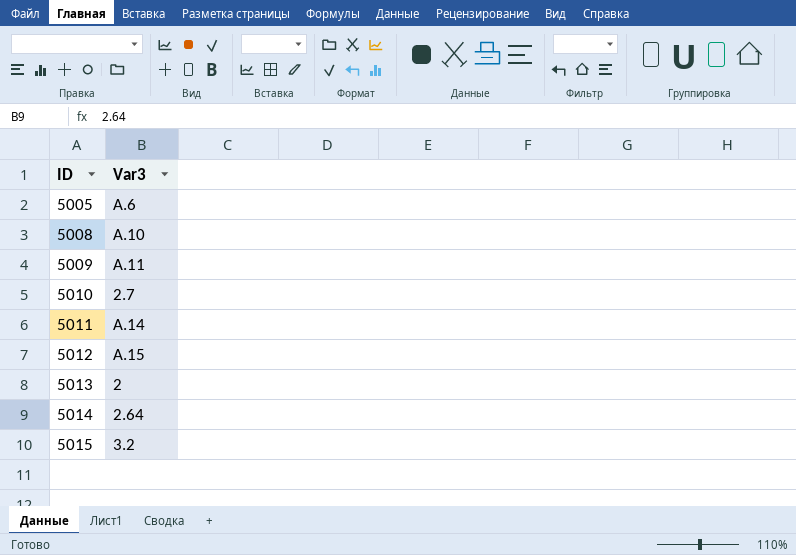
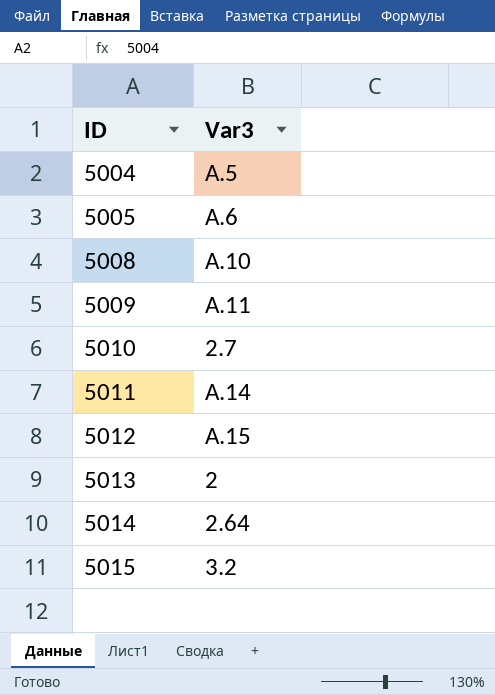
row 5004: none -> А.5

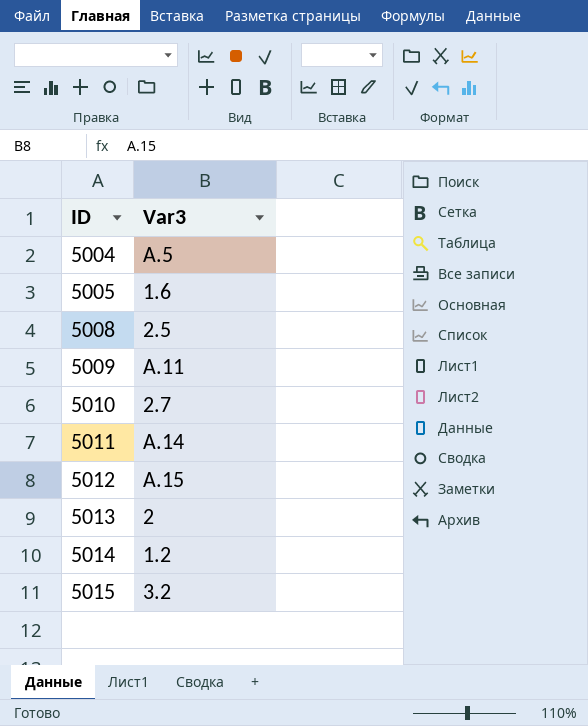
5005 | Var3: А.6 -> 1.6
5008 | Var3: А.10 -> 2.5
5014 | Var3: 2.64 -> 1.2

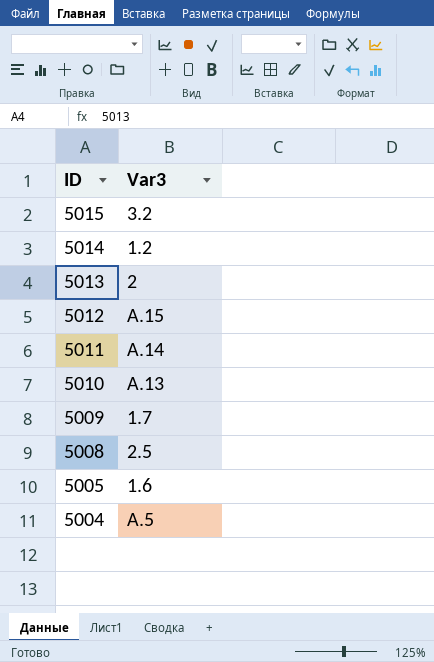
row order: ID ascending -> ID descending
5010 | Var3: 2.7 -> А.13
5009 | Var3: А.11 -> 1.7

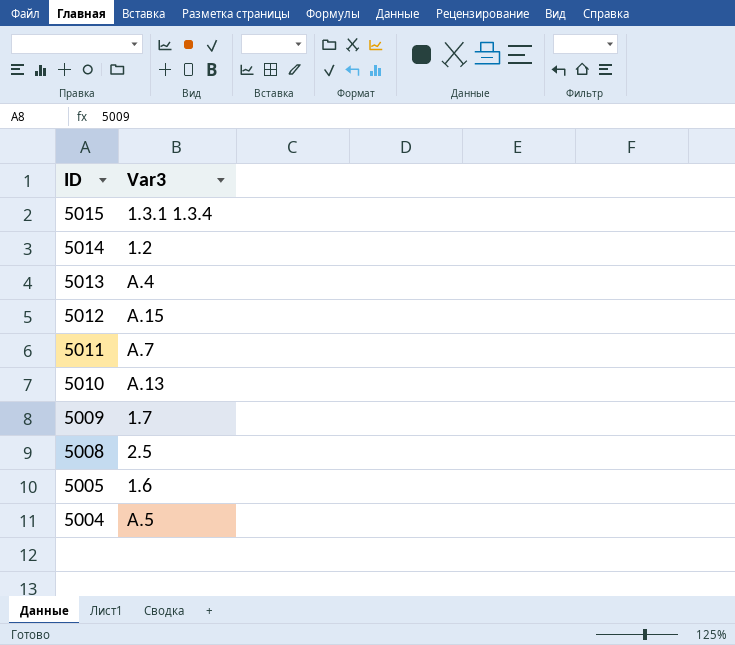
5015 | Var3: 3.2 -> 1.3.1 1.3.4
5013 | Var3: 2 -> А.4
5011 | Var3: А.14 -> А.7

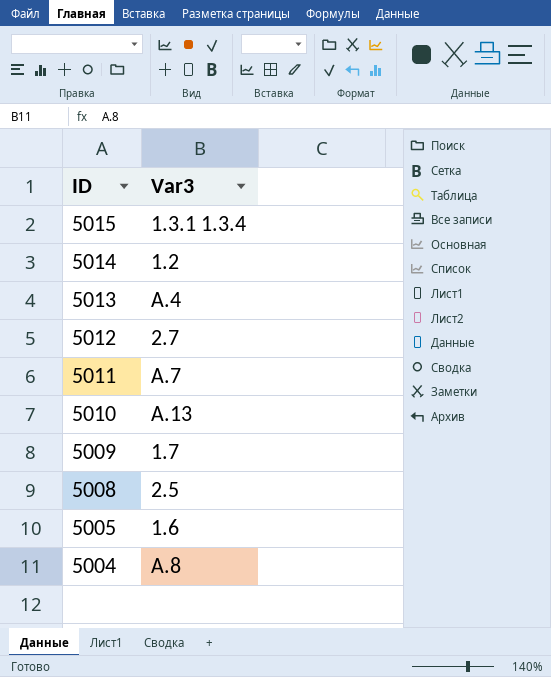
5012 | Var3: А.15 -> 2.7
5004 | Var3: А.5 -> А.8

